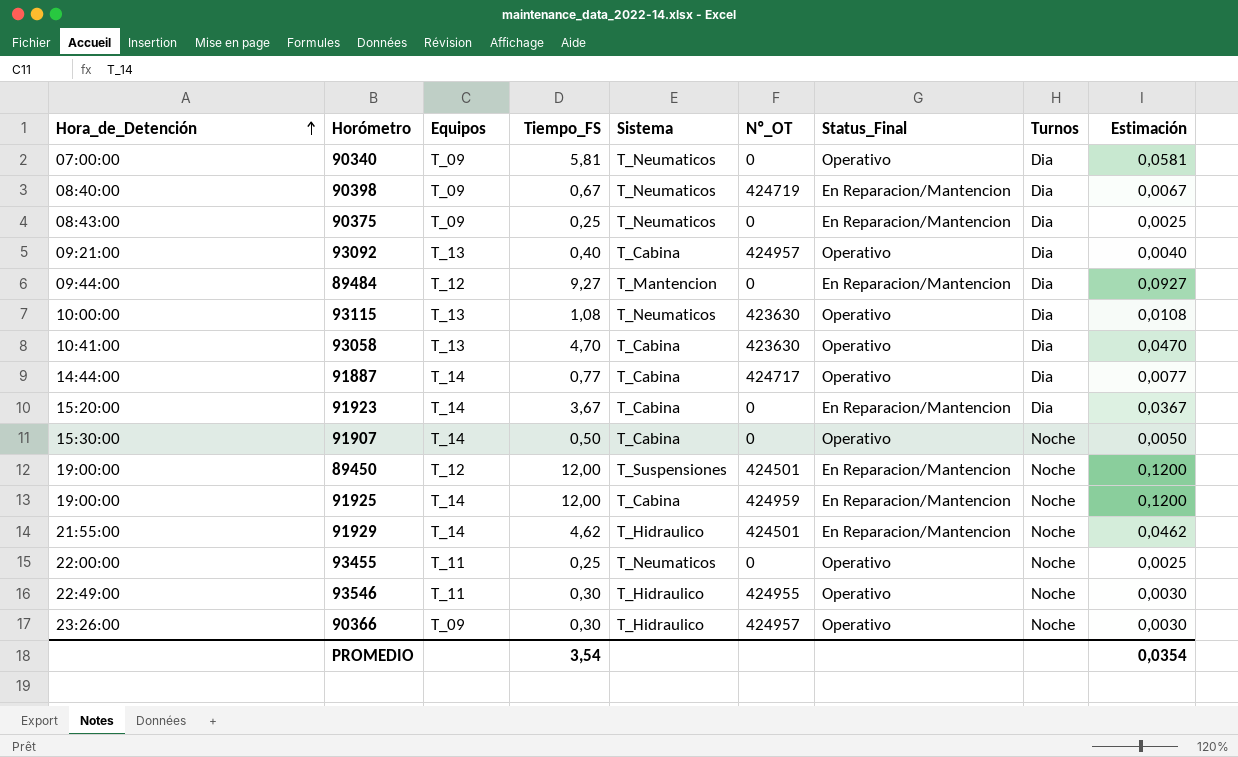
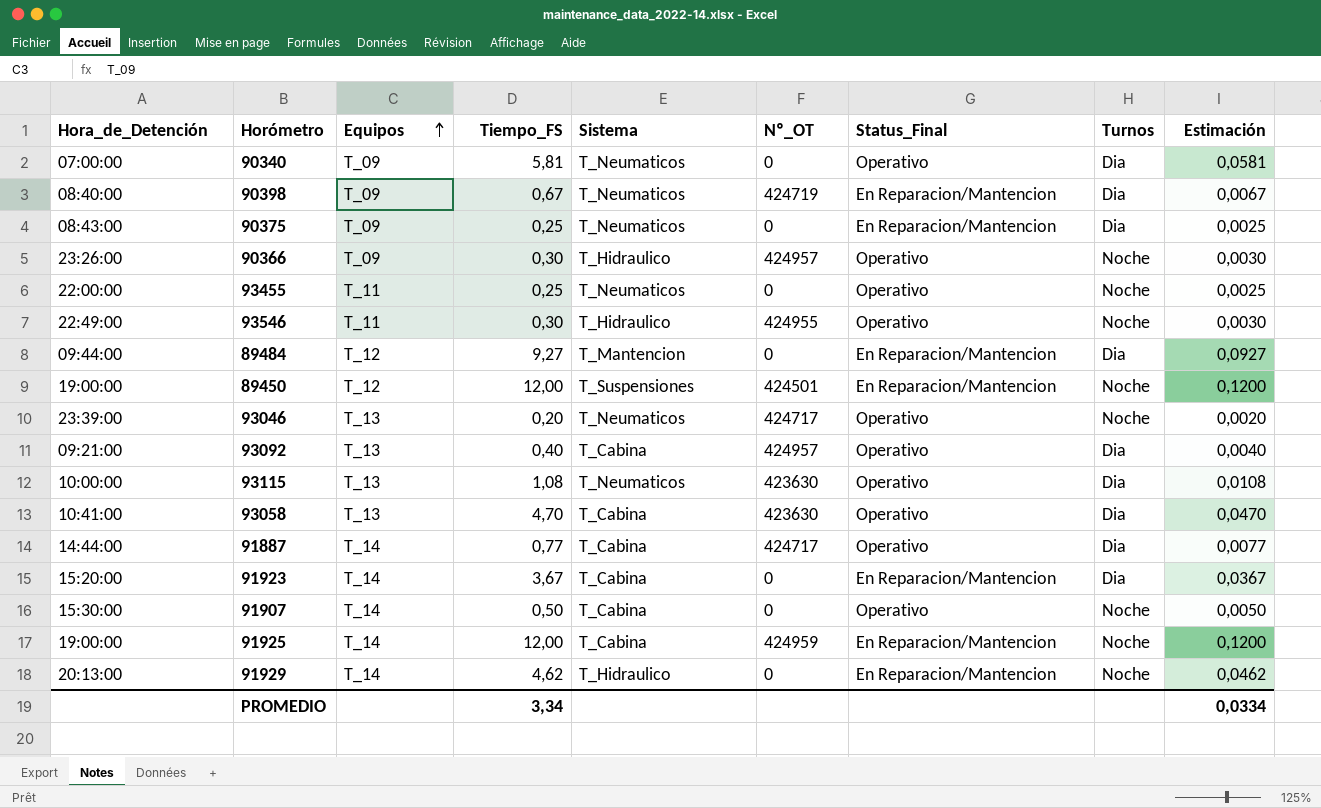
row order: Hora_de_Detención ascending -> Equipos ascending
row 93046: none -> 23:39:00 | T_13 | 0,20 | T_Neumaticos | 424717 | Operativo | Noche | 0,0020
91929 | Hora_de_Detención: 21:55:00 -> 20:13:00
91929 | Nº_OT: 424501 -> 0
PROMEDIO | Tiempo_FS: 3,54 -> 3,34
PROMEDIO | Estimación: 0,0354 -> 0,0334

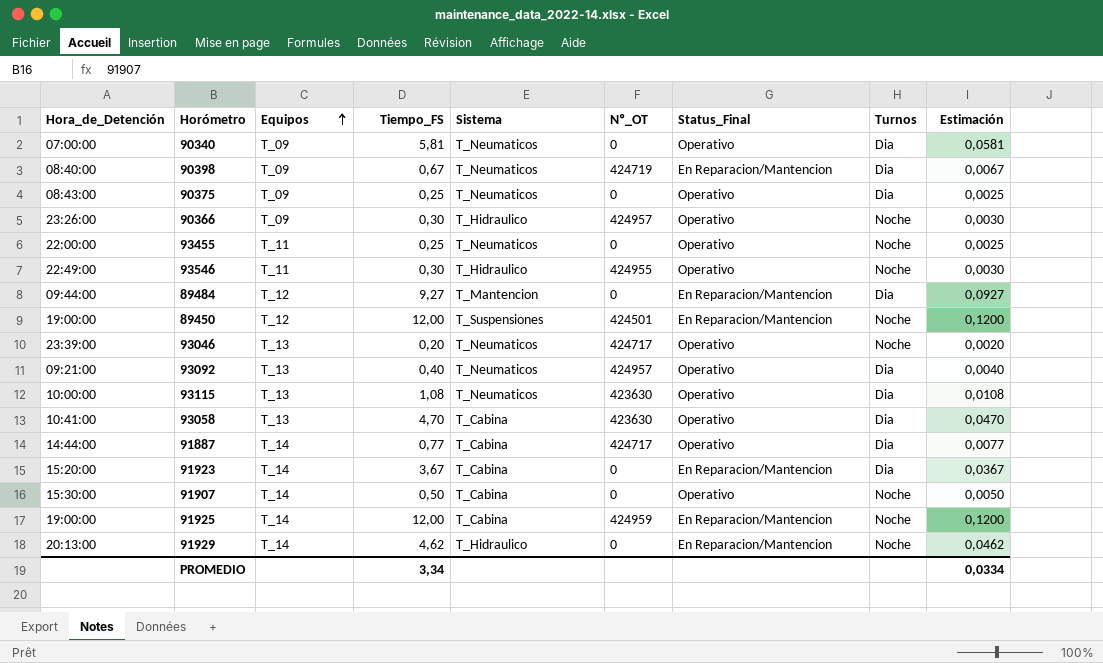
90375 | Status_Final: En Reparacion/Mantencion -> Operativo
93092 | Sistema: T_Cabina -> T_Neumaticos

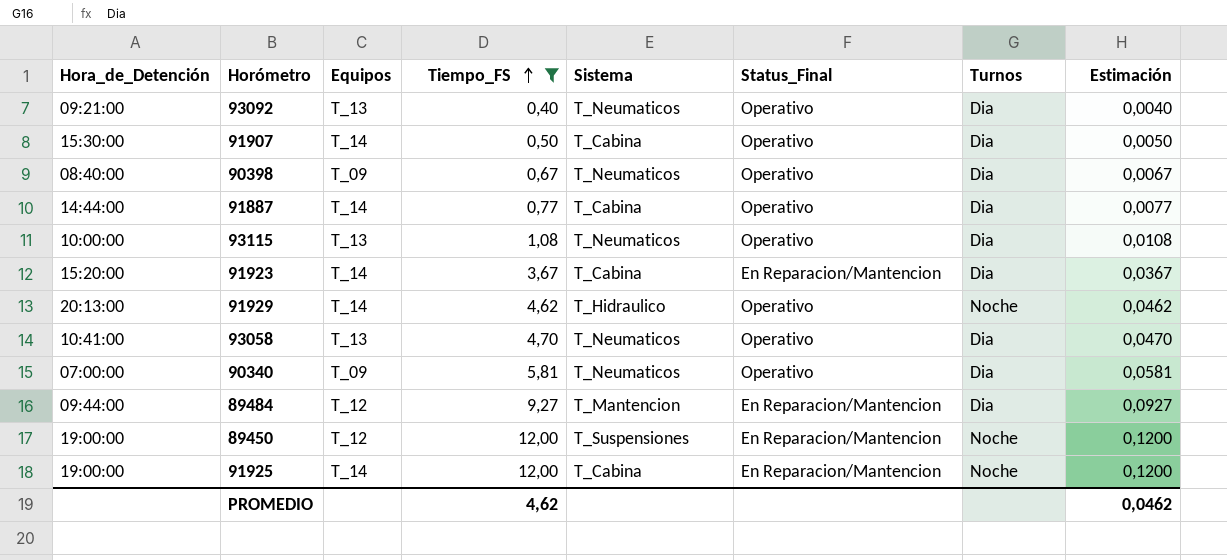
filter: none -> Tiempo_FS >= 0,40
row order: Equipos ascending -> Tiempo_FS ascending
column Nº_OT | position: 6 -> none
91907 | Turnos: Noche -> Dia
90398 | Status_Final: En Reparacion/Mantencion -> Operativo
91929 | Status_Final: En Reparacion/Mantencion -> Operativo
93058 | Sistema: T_Cabina -> T_Neumaticos
PROMEDIO | Tiempo_FS: 3,34 -> 4,62
PROMEDIO | Estimación: 0,0334 -> 0,0462

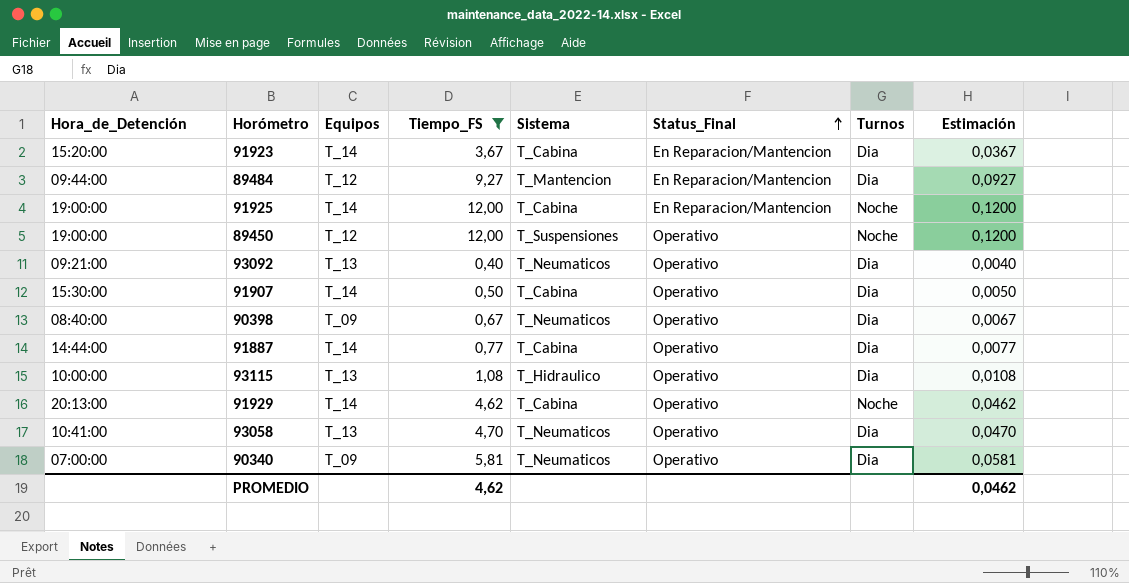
row order: Tiempo_FS ascending -> Status_Final ascending
89450 | Status_Final: En Reparacion/Mantencion -> Operativo
93115 | Sistema: T_Neumaticos -> T_Hidraulico
91929 | Sistema: T_Hidraulico -> T_Cabina

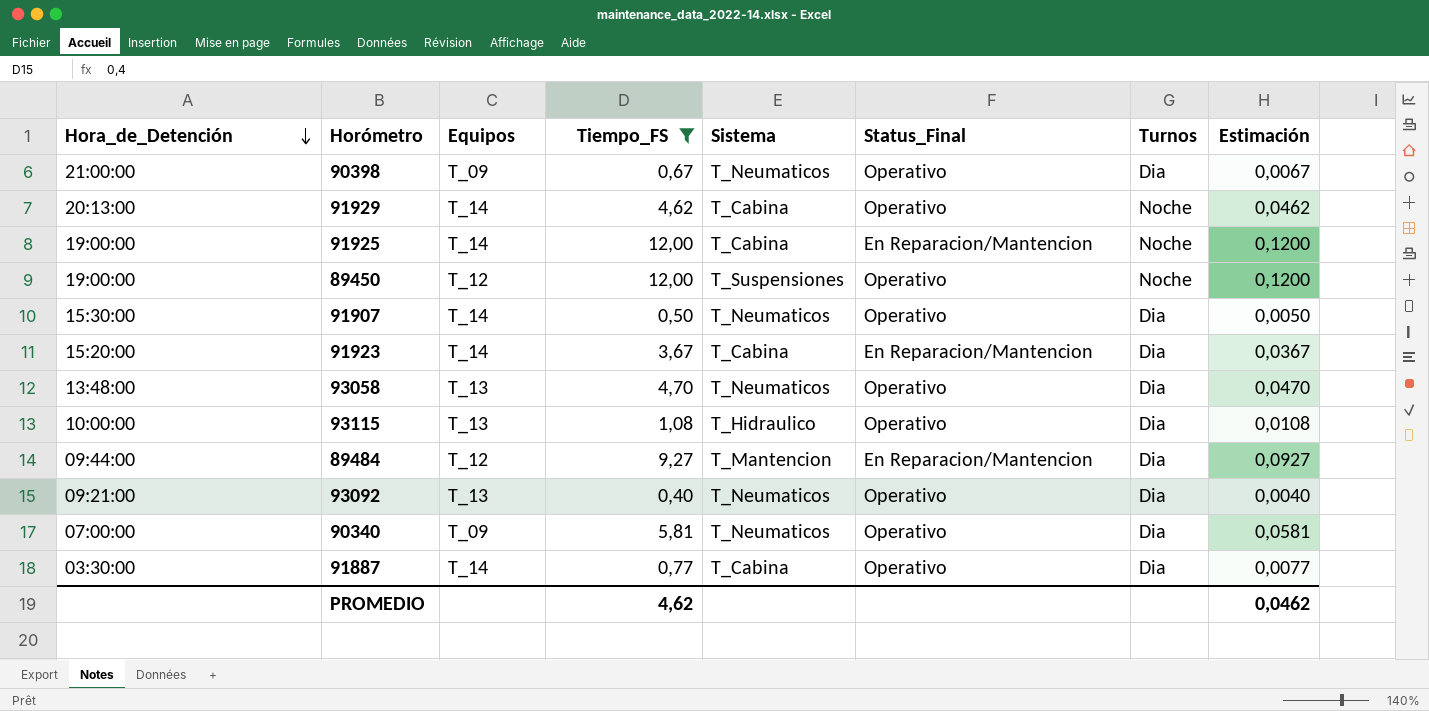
row order: Status_Final ascending -> Hora_de_Detención descending
90398 | Hora_de_Detención: 08:40:00 -> 21:00:00
91907 | Sistema: T_Cabina -> T_Neumaticos
93058 | Hora_de_Detención: 10:41:00 -> 13:48:00
91887 | Hora_de_Detención: 14:44:00 -> 03:30:00

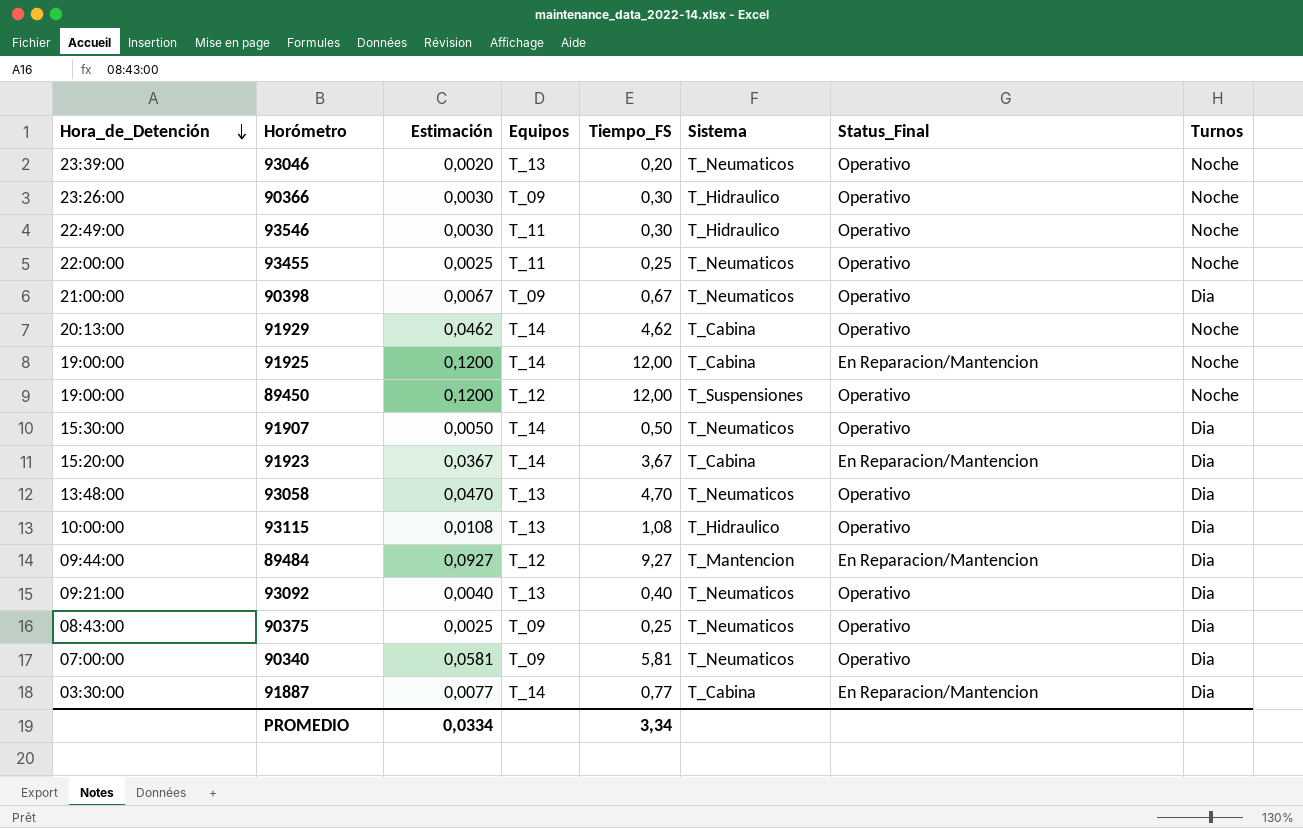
filter: Tiempo_FS >= 0,40 -> none
column Estimación | position: 8 -> 3
91887 | Status_Final: Operativo -> En Reparacion/Mantencion
PROMEDIO | Estimación: 0,0462 -> 0,0334
PROMEDIO | Tiempo_FS: 4,62 -> 3,34

